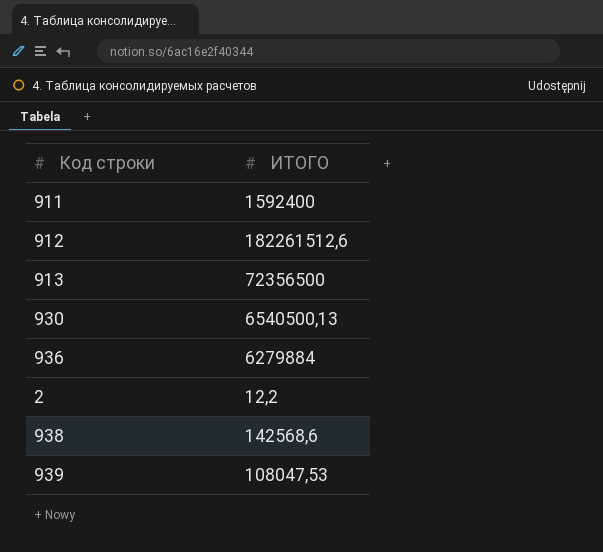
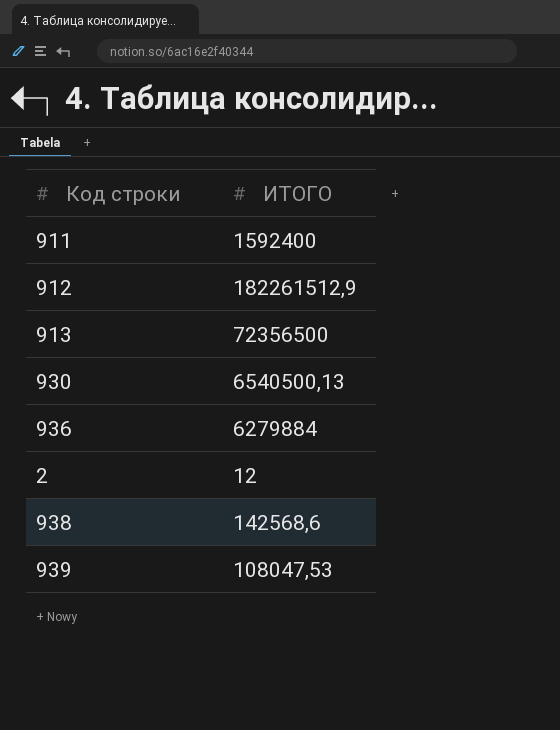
912 | ИТОГО: 182261512,6 -> 182261512,9
2 | ИТОГО: 12,2 -> 12

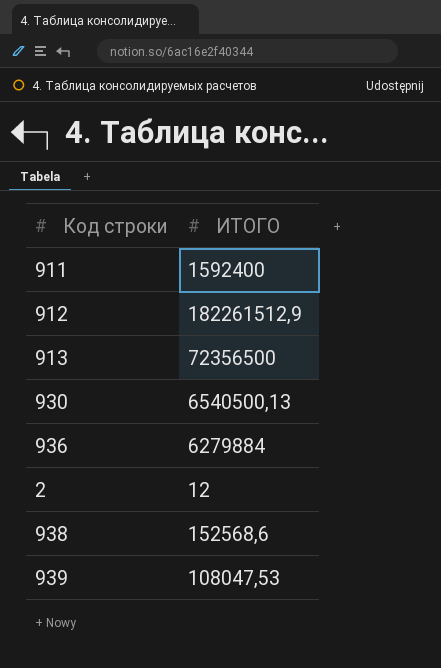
938 | ИТОГО: 142568,6 -> 152568,6

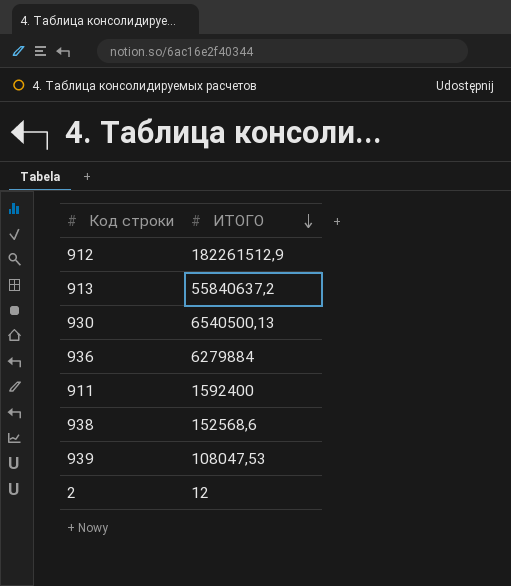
row order: none -> ИТОГО descending
913 | ИТОГО: 72356500 -> 55840637,2

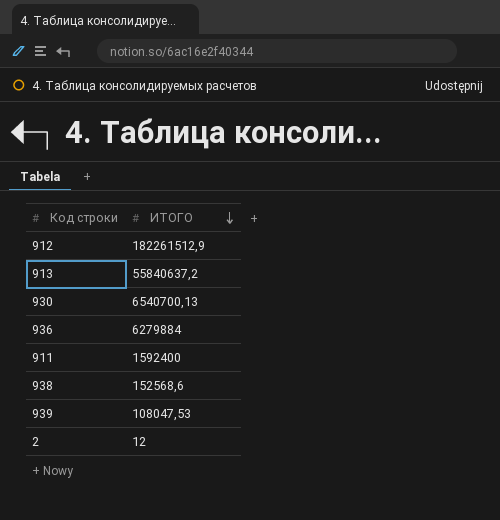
930 | ИТОГО: 6540500,13 -> 6540700,13

